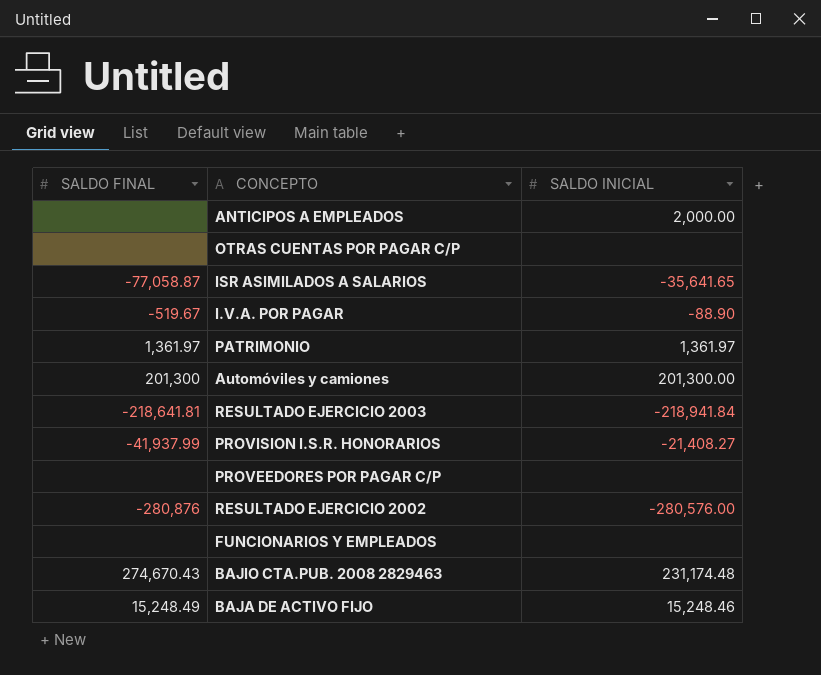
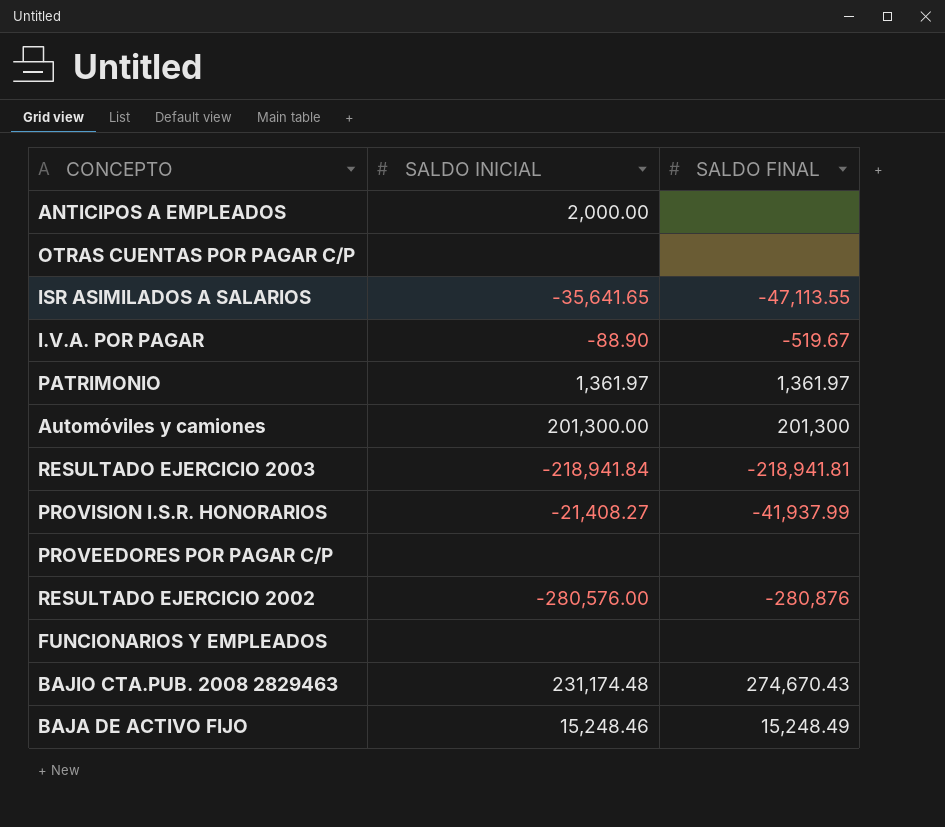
column SALDO FINAL | position: 1 -> 3
ISR ASIMILADOS A SALARIOS | SALDO FINAL: -77,058.87 -> -47,113.55
RESULTADO EJERCICIO 2003 | SALDO FINAL: -218,641.81 -> -218,941.81

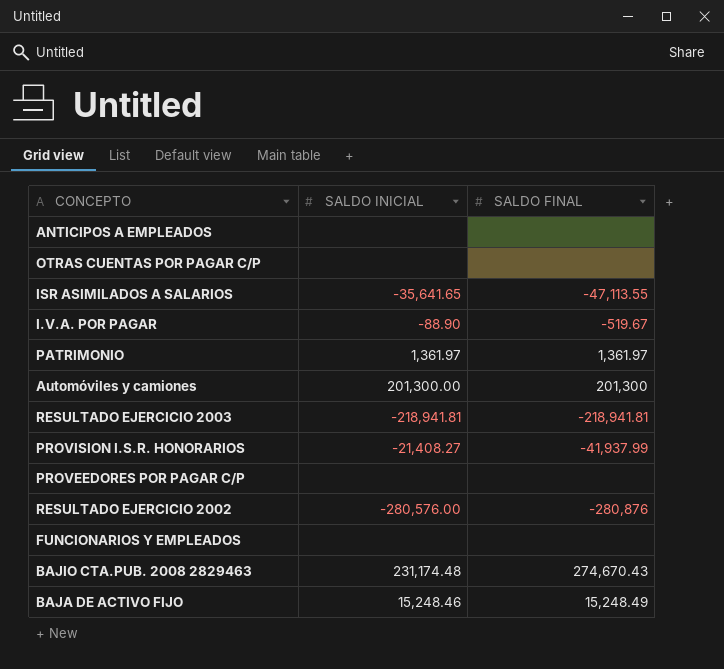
ANTICIPOS A EMPLEADOS | SALDO INICIAL: 2,000.00 -> none
RESULTADO EJERCICIO 2003 | SALDO INICIAL: -218,941.84 -> -218,941.81

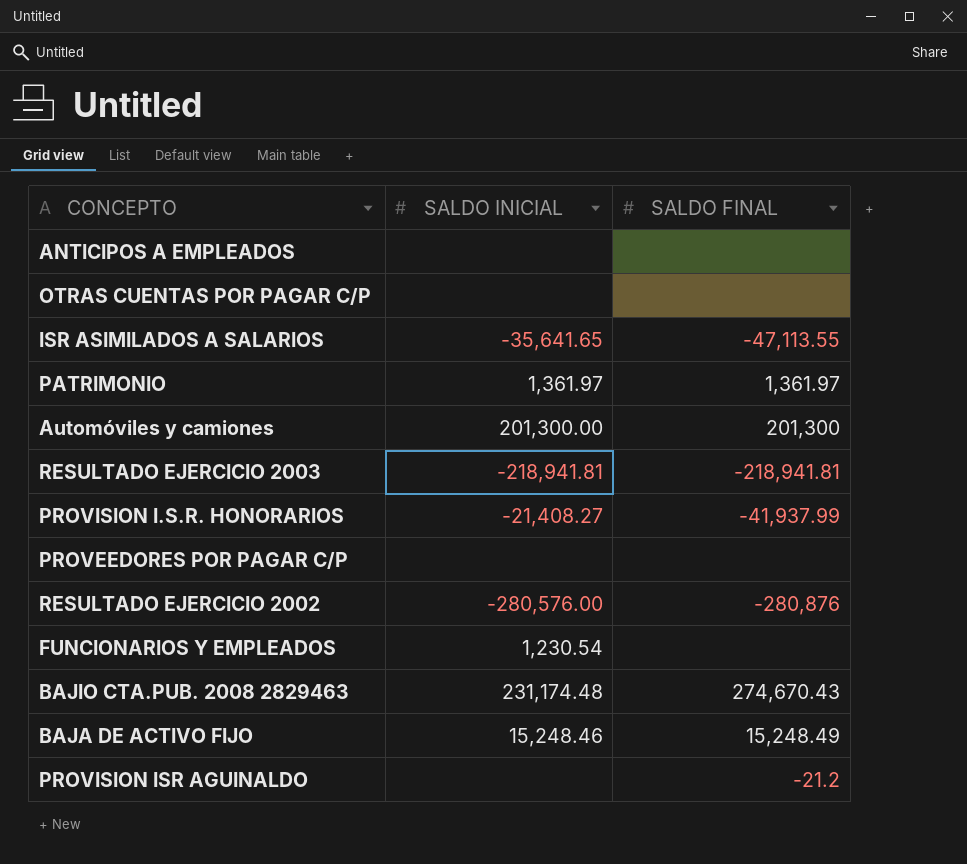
row I.V.A. POR PAGAR: -88.90 | -519.67 -> none
FUNCIONARIOS Y EMPLEADOS | SALDO INICIAL: none -> 1,230.54
row PROVISION ISR AGUINALDO: none -> none | -21.2

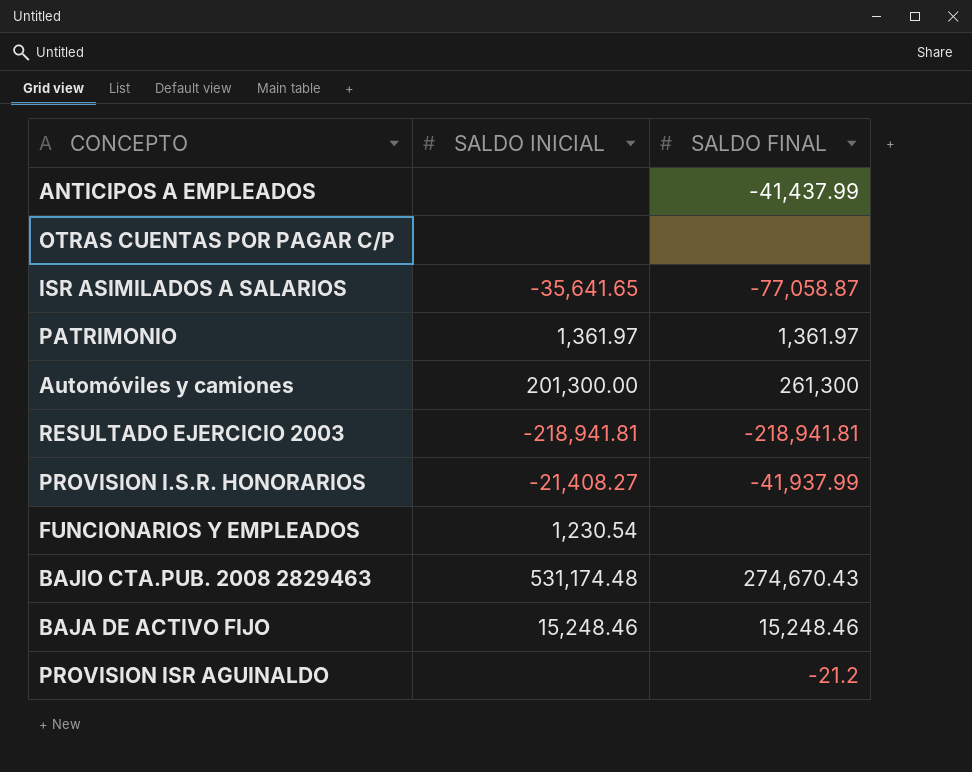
row PROVEEDORES POR PAGAR C/P: none | none -> none
row RESULTADO EJERCICIO 2002: -280,576.00 | -280,876 -> none
ANTICIPOS A EMPLEADOS | SALDO FINAL: none -> -41,437.99
ISR ASIMILADOS A SALARIOS | SALDO FINAL: -47,113.55 -> -77,058.87
Automóviles y camiones | SALDO FINAL: 201,300 -> 261,300
BAJIO CTA.PUB. 2008 2829463 | SALDO INICIAL: 231,174.48 -> 531,174.48
BAJA DE ACTIVO FIJO | SALDO FINAL: 15,248.49 -> 15,248.46

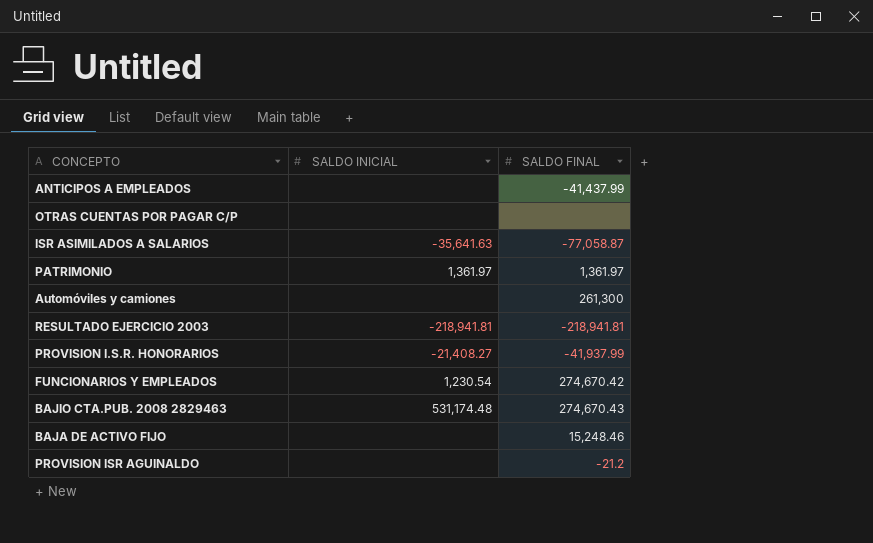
ISR ASIMILADOS A SALARIOS | SALDO INICIAL: -35,641.65 -> -35,641.63
Automóviles y camiones | SALDO INICIAL: 201,300.00 -> none
FUNCIONARIOS Y EMPLEADOS | SALDO FINAL: none -> 274,670.42
BAJA DE ACTIVO FIJO | SALDO INICIAL: 15,248.46 -> none

